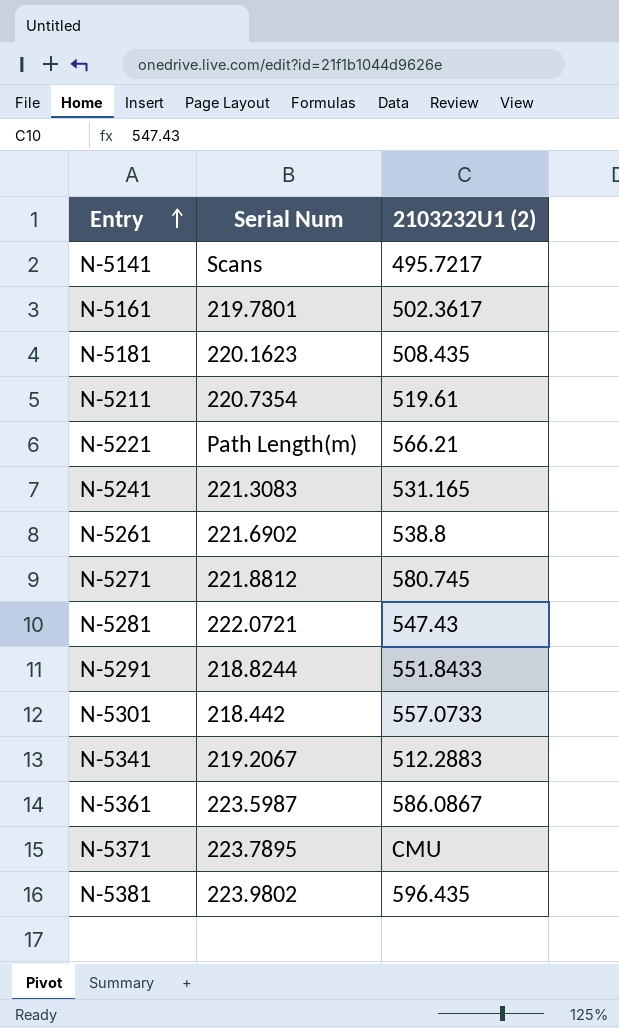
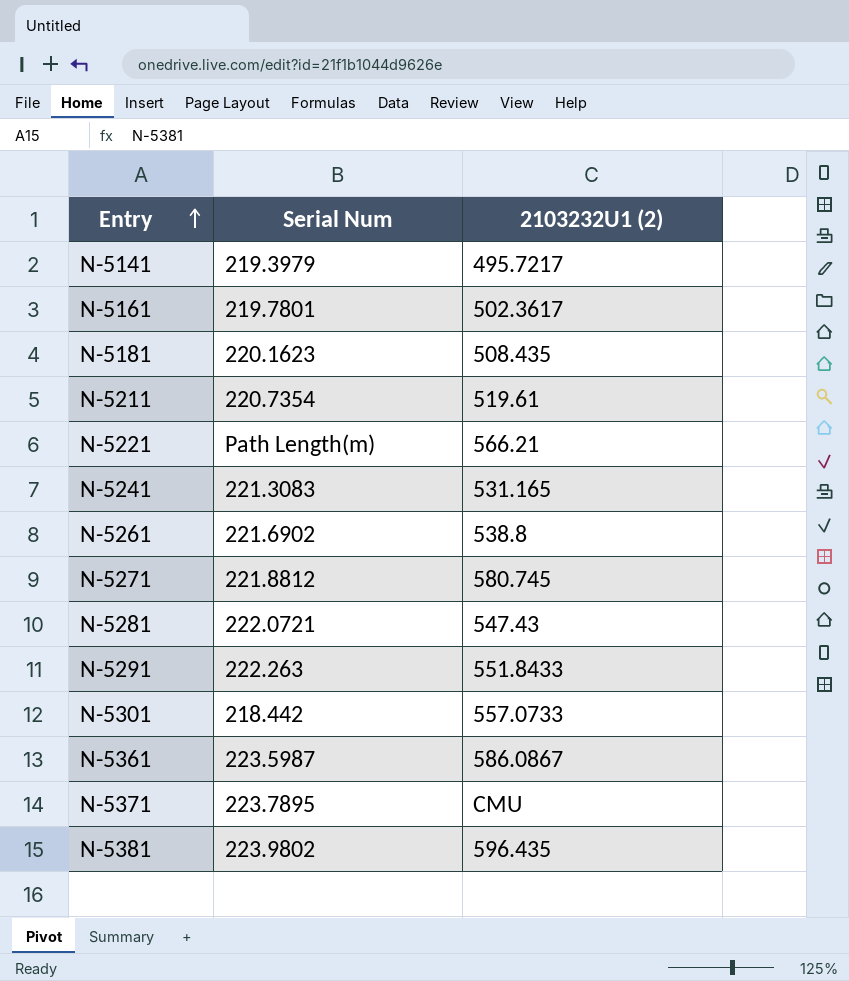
row N-5341: 219.2067 | 512.2883 -> none
N-5141 | Serial Num: Scans -> 219.3979
N-5291 | Serial Num: 218.8244 -> 222.263

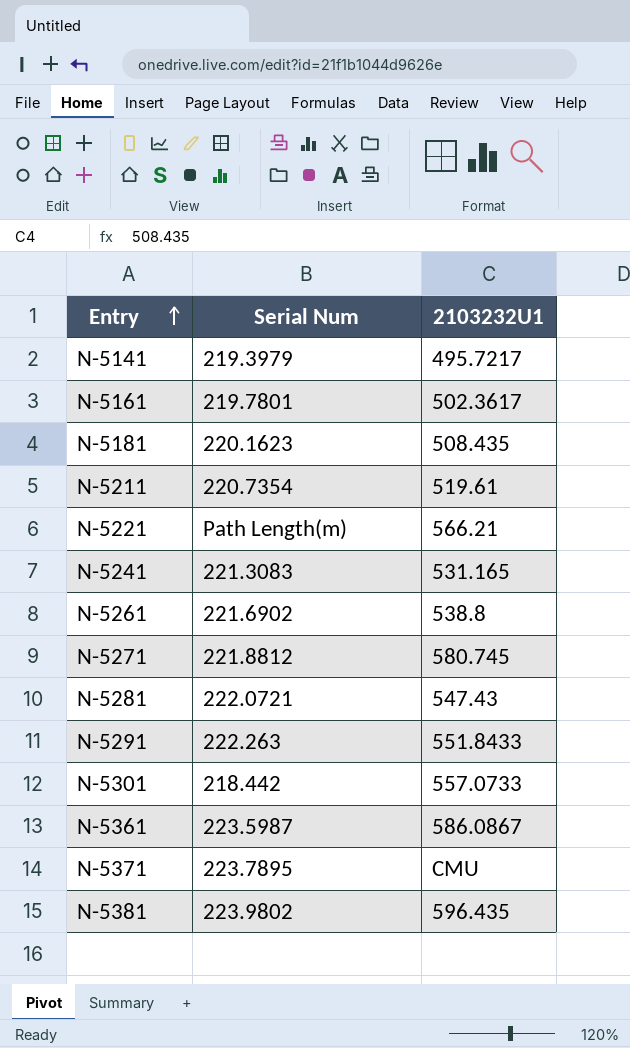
column name: 2103232U1 (2) -> 2103232U1

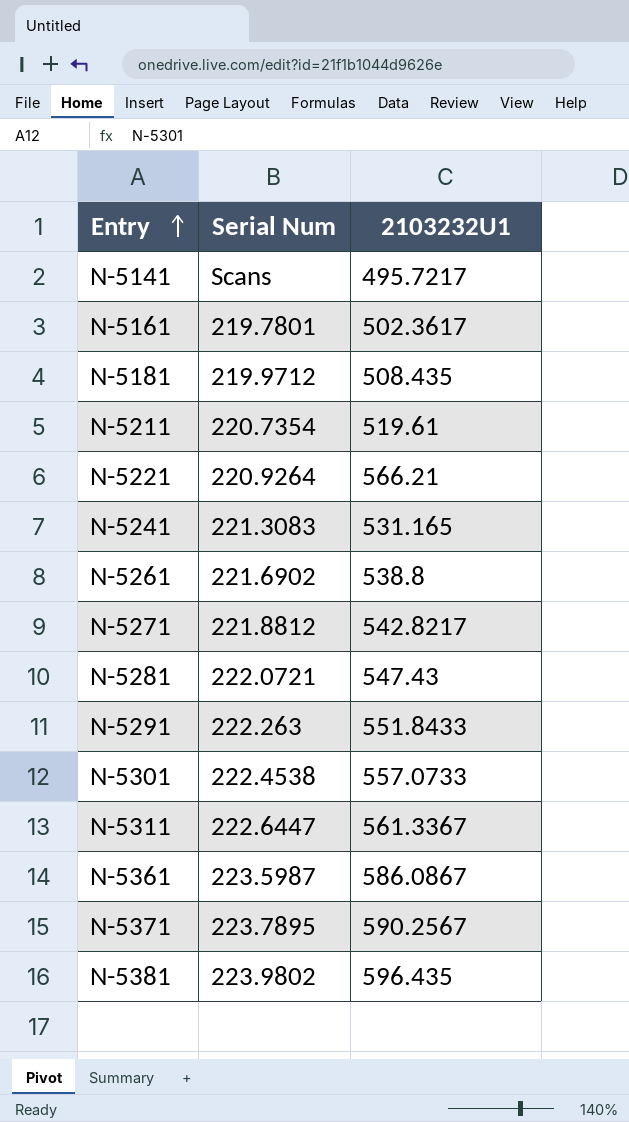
N-5141 | Serial Num: 219.3979 -> Scans
N-5181 | Serial Num: 220.1623 -> 219.9712
N-5221 | Serial Num: Path Length(m) -> 220.9264
N-5271 | 2103232U1: 580.745 -> 542.8217
N-5301 | Serial Num: 218.442 -> 222.4538
row N-5311: none -> 222.6447 | 561.3367
N-5371 | 2103232U1: CMU -> 590.2567

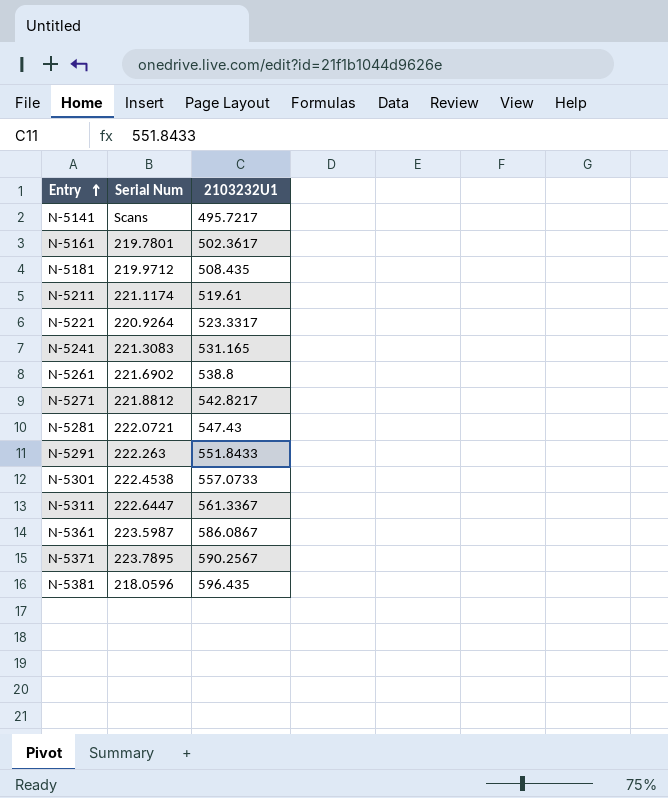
N-5211 | Serial Num: 220.7354 -> 221.1174
N-5221 | 2103232U1: 566.21 -> 523.3317
N-5381 | Serial Num: 223.9802 -> 218.0596

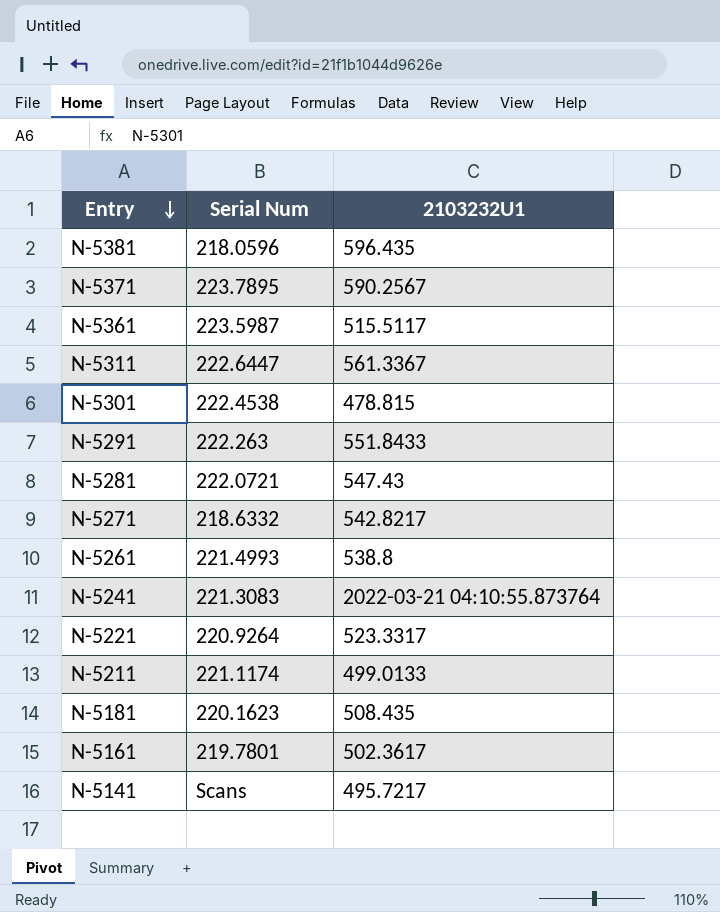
row order: Entry ascending -> Entry descending
N-5361 | 2103232U1: 586.0867 -> 515.5117
N-5301 | 2103232U1: 557.0733 -> 478.815
N-5271 | Serial Num: 221.8812 -> 218.6332
N-5261 | Serial Num: 221.6902 -> 221.4993
N-5241 | 2103232U1: 531.165 -> 2022-03-21 04:10:55.873764
N-5211 | 2103232U1: 519.61 -> 499.0133
N-5181 | Serial Num: 219.9712 -> 220.1623

